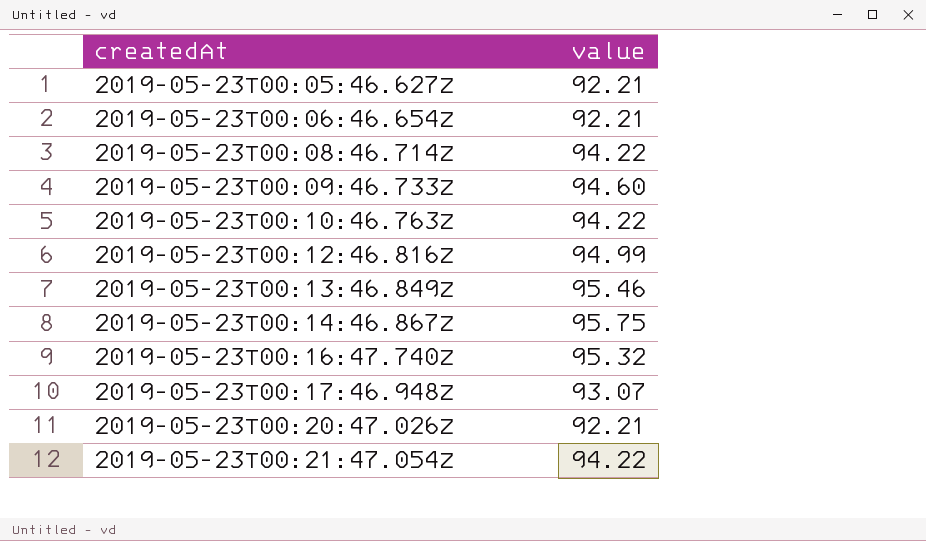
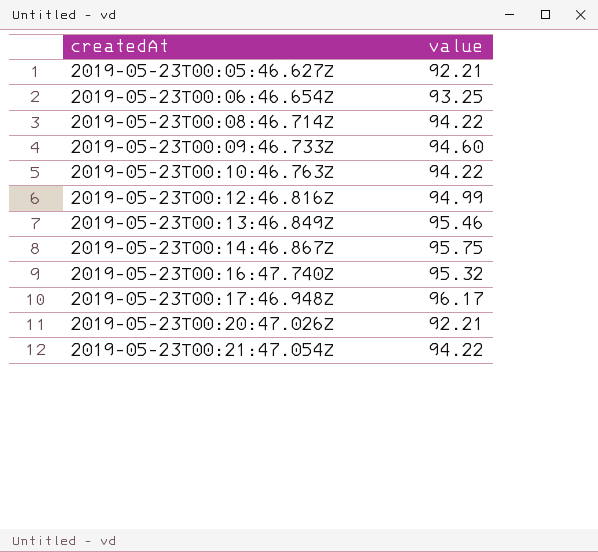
2019-05-23T00:06:46.654Z | value: 92.21 -> 93.25
2019-05-23T00:17:46.948Z | value: 93.07 -> 96.17

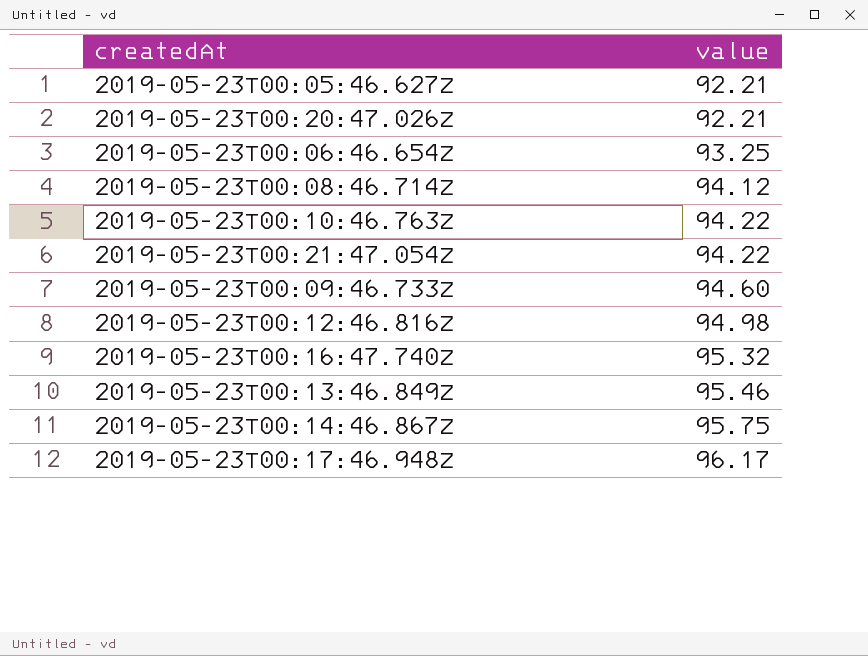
row order: createdAt ascending -> value ascending
2019-05-23T00:08:46.714Z | value: 94.22 -> 94.12
2019-05-23T00:12:46.816Z | value: 94.99 -> 94.98

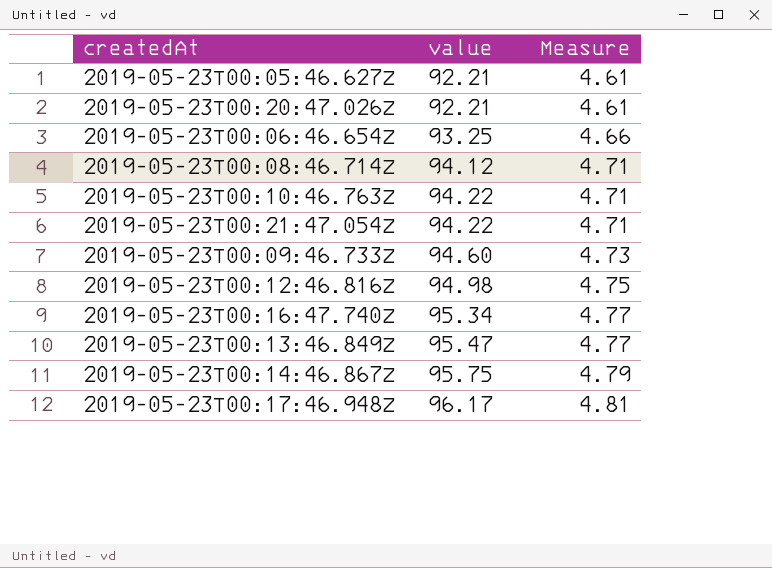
column Measure | formula: none -> [value] * 0.05
2019-05-23T00:16:47.740Z | value: 95.32 -> 95.34
2019-05-23T00:13:46.849Z | value: 95.46 -> 95.47

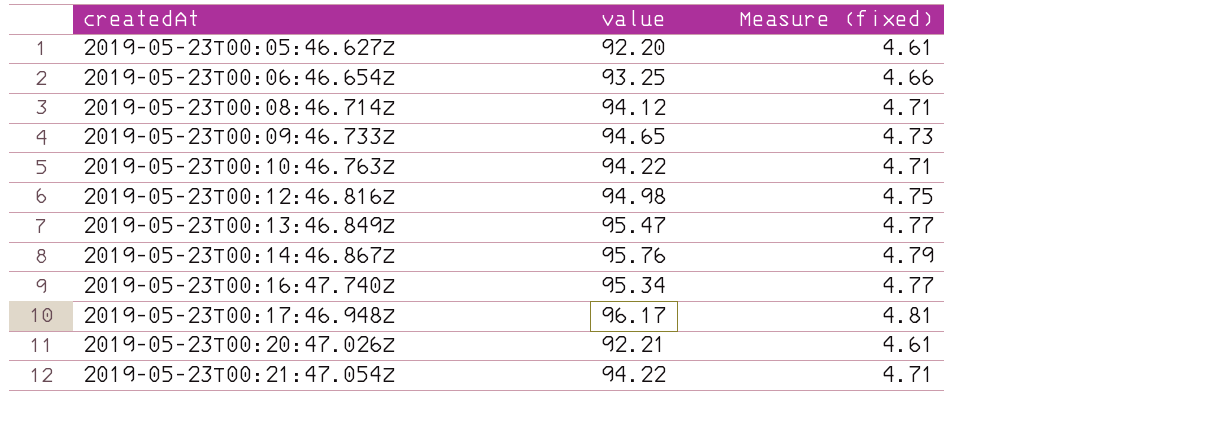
row order: value ascending -> createdAt ascending
column name: Measure -> Measure (fixed)
2019-05-23T00:05:46.627Z | value: 92.21 -> 92.20
2019-05-23T00:09:46.733Z | value: 94.60 -> 94.65
2019-05-23T00:14:46.867Z | value: 95.75 -> 95.76

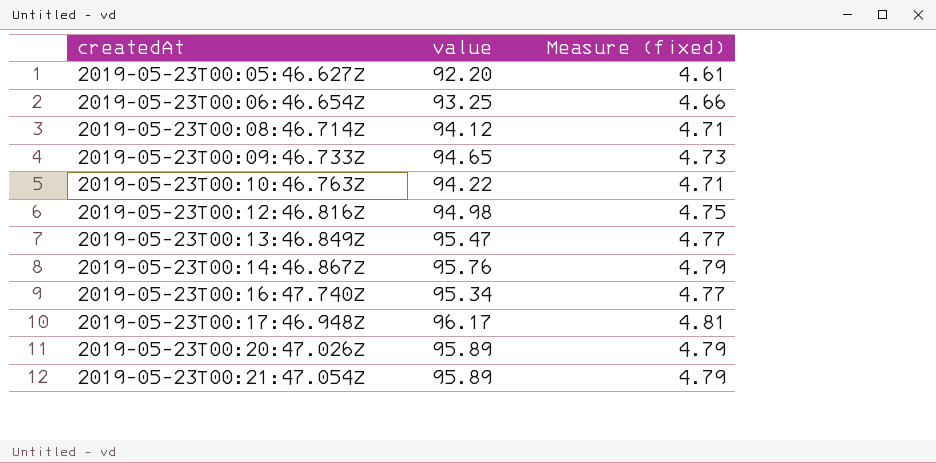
2019-05-23T00:20:47.026Z | value: 92.21 -> 95.89
2019-05-23T00:20:47.026Z | Measure (fixed): 4.61 -> 4.79
2019-05-23T00:21:47.054Z | value: 94.22 -> 95.89
2019-05-23T00:21:47.054Z | Measure (fixed): 4.71 -> 4.79

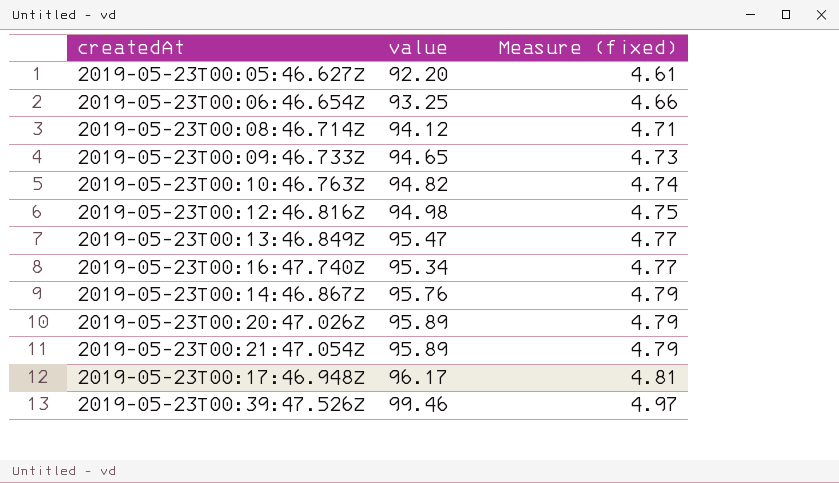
row order: createdAt ascending -> Measure (fixed) ascending
2019-05-23T00:10:46.763Z | value: 94.22 -> 94.82
2019-05-23T00:10:46.763Z | Measure (fixed): 4.71 -> 4.74
row 2019-05-23T00:39:47.526Z: none -> 99.46 | 4.97

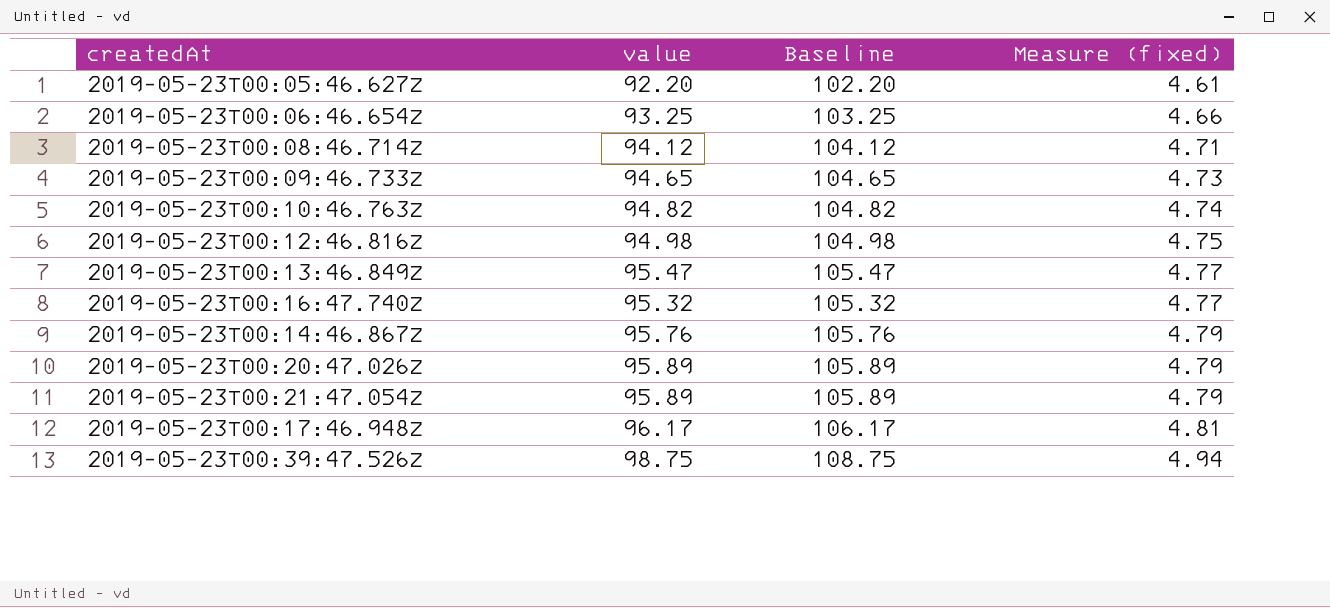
column Baseline | formula: none -> [value] + 10
2019-05-23T00:16:47.740Z | value: 95.34 -> 95.32
2019-05-23T00:39:47.526Z | value: 99.46 -> 98.75
2019-05-23T00:39:47.526Z | Measure (fixed): 4.97 -> 4.94

